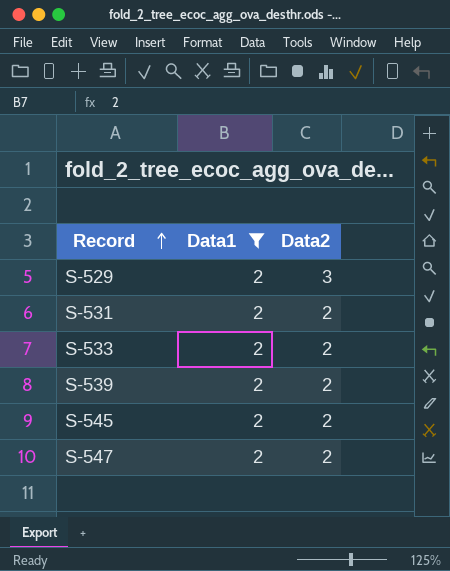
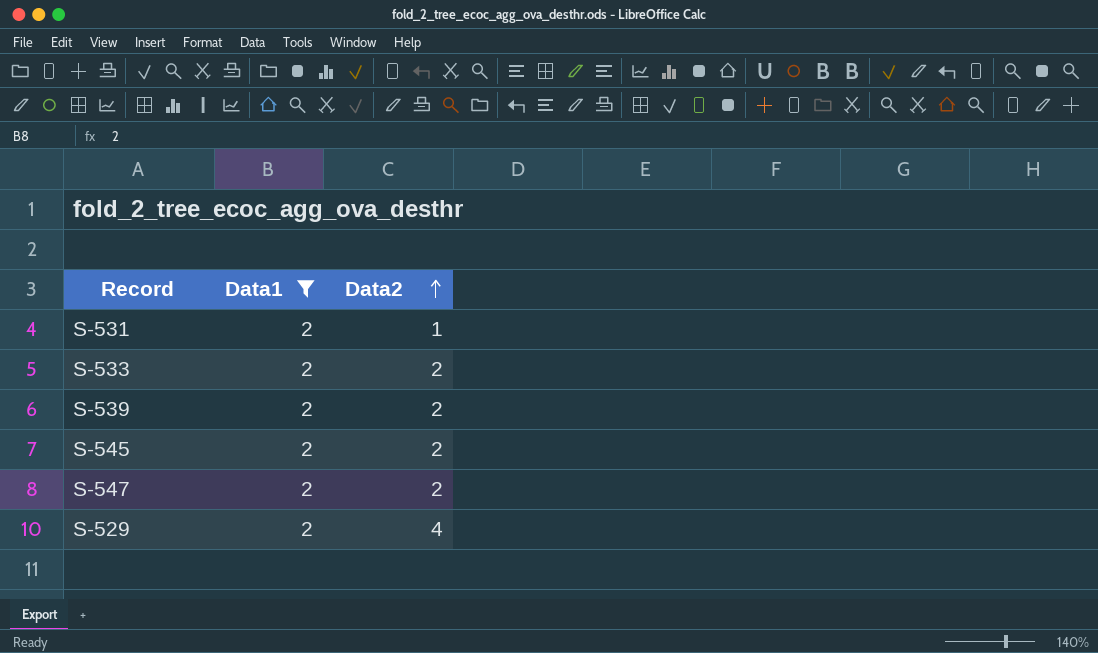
row order: Record ascending -> Data2 ascending
S-531 | Data2: 2 -> 1
S-529 | Data2: 3 -> 4

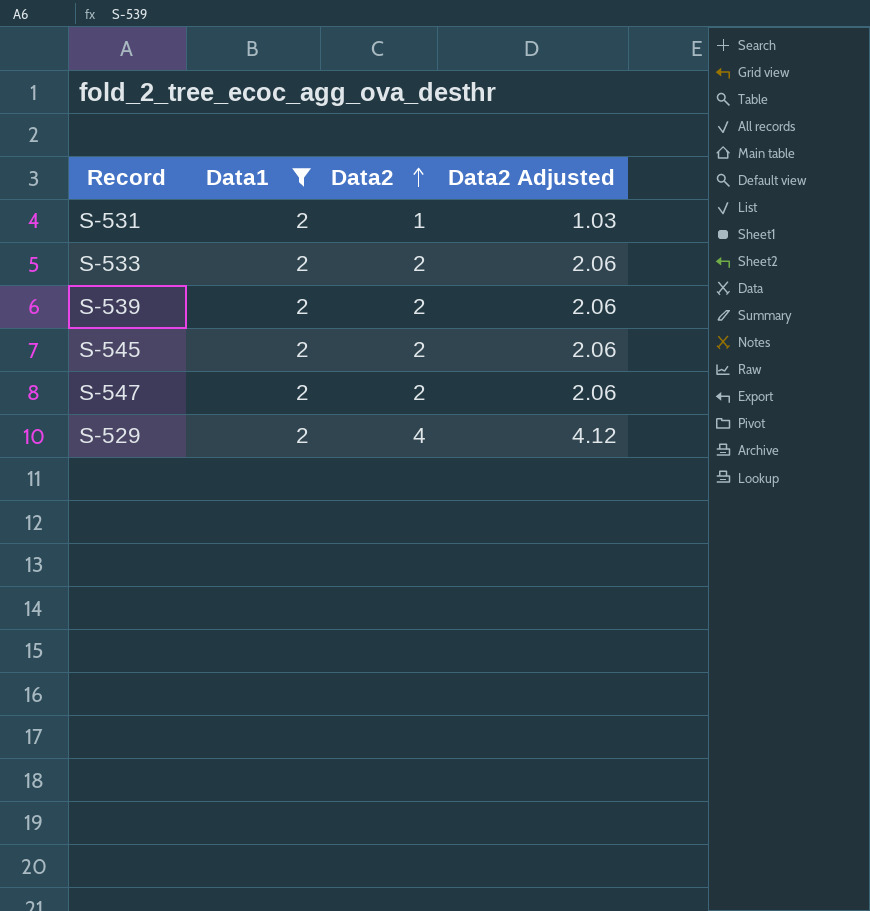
column Data2 Adjusted | formula: none -> [Data2] * 1.03

